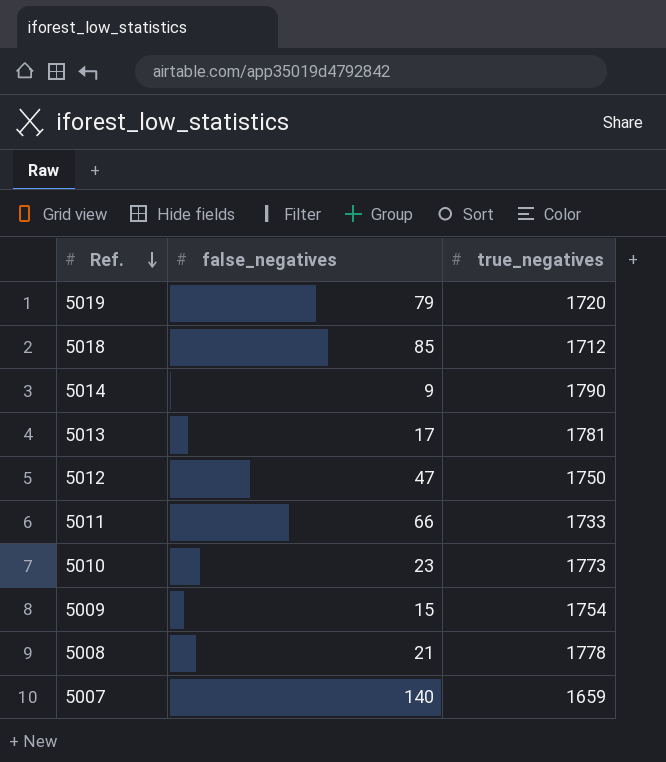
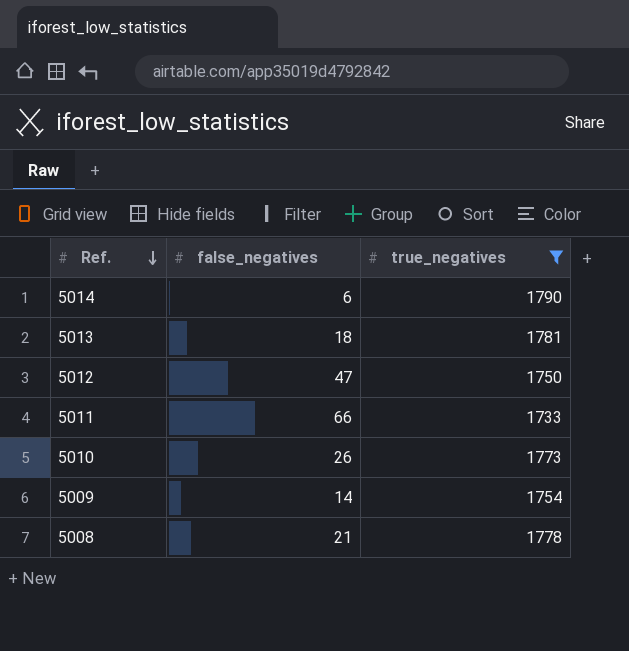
filter: none -> true_negatives >= 1733
5014 | false_negatives: 9 -> 6
5013 | false_negatives: 17 -> 18
5010 | false_negatives: 23 -> 26
5009 | false_negatives: 15 -> 14

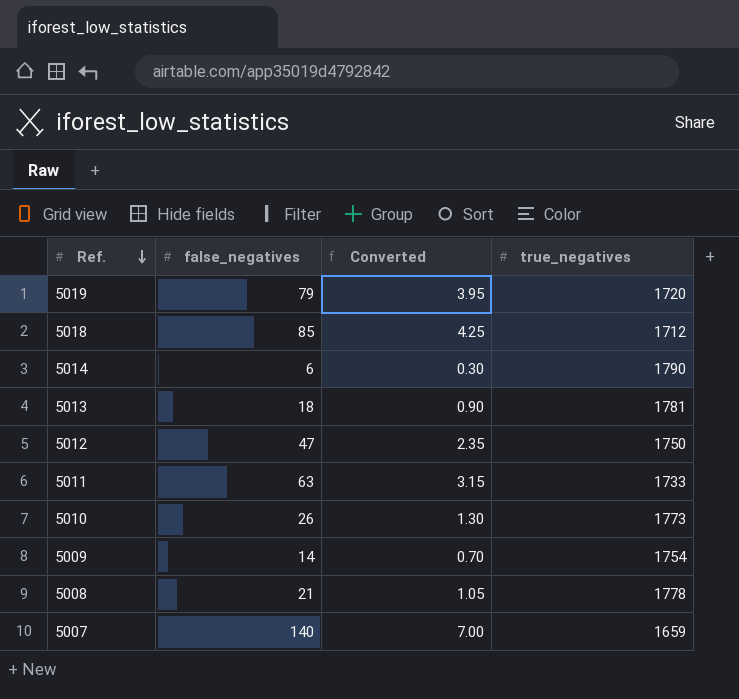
filter: true_negatives >= 1733 -> none
column Converted | formula: none -> [false_negatives] * 0.05
5011 | false_negatives: 66 -> 63

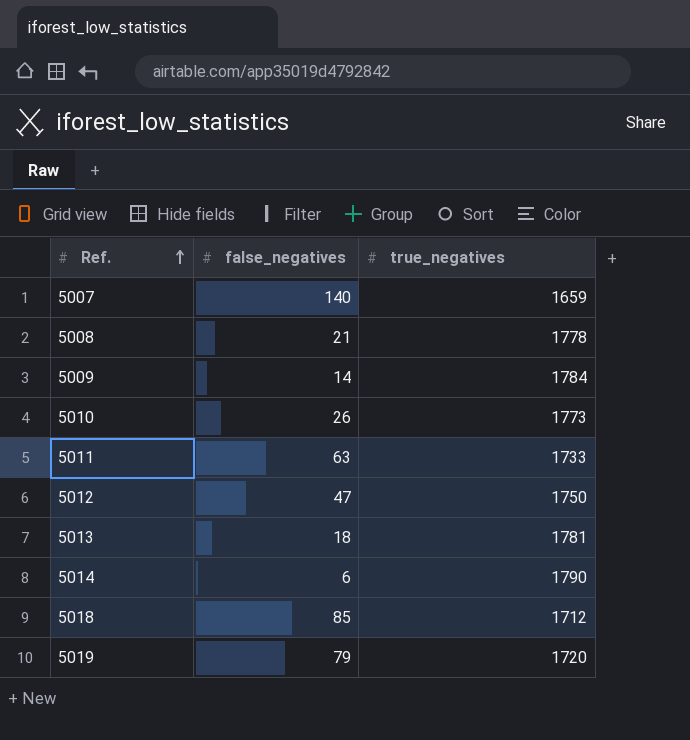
row order: Ref. descending -> Ref. ascending
column Converted | formula: [false_negatives] * 0.05 -> none
5009 | true_negatives: 1754 -> 1784

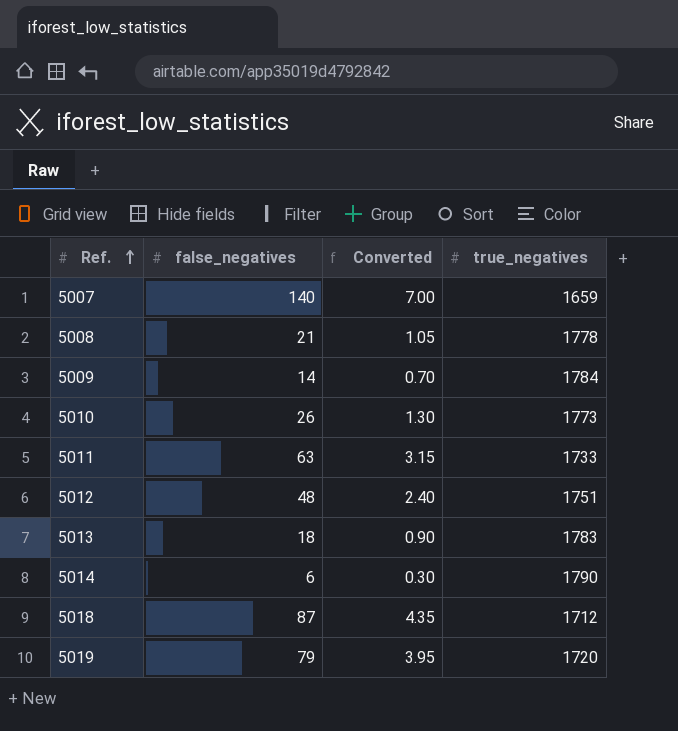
column Converted | formula: none -> [false_negatives] * 0.05
5012 | false_negatives: 47 -> 48
5012 | true_negatives: 1750 -> 1751
5013 | true_negatives: 1781 -> 1783
5018 | false_negatives: 85 -> 87

